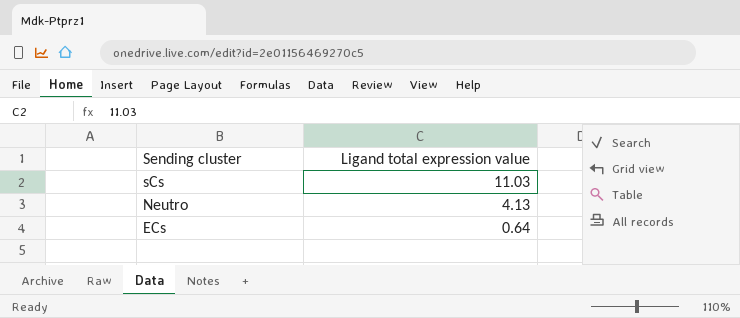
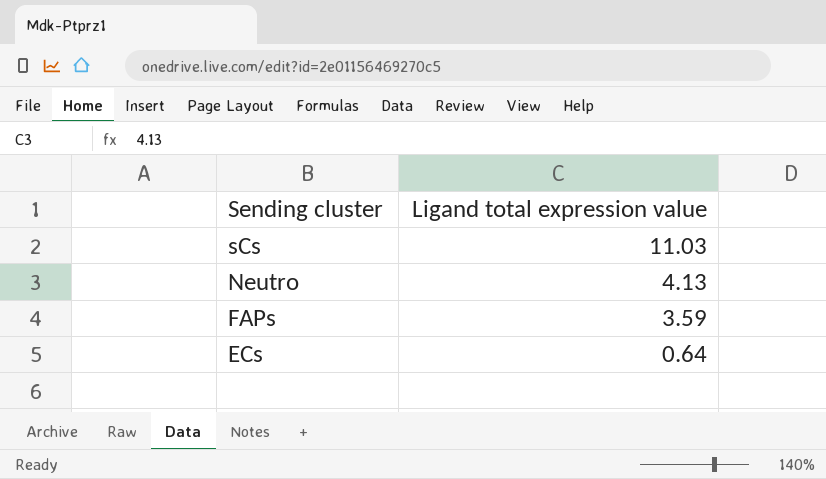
row FAPs: none -> 3.59

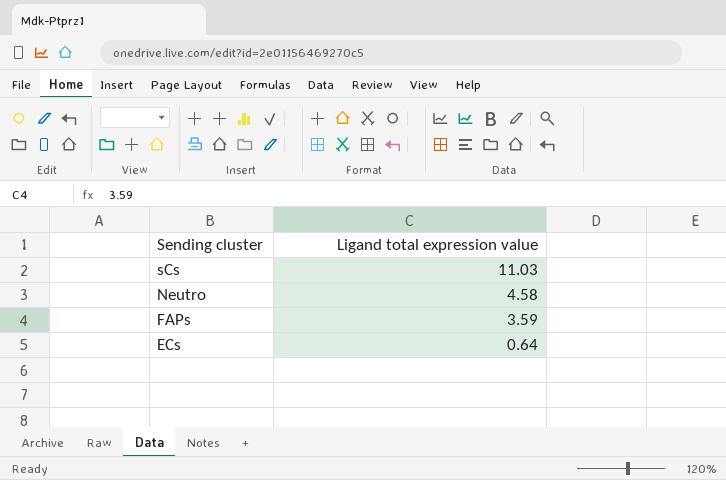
Neutro | Ligand total expression value: 4.13 -> 4.58

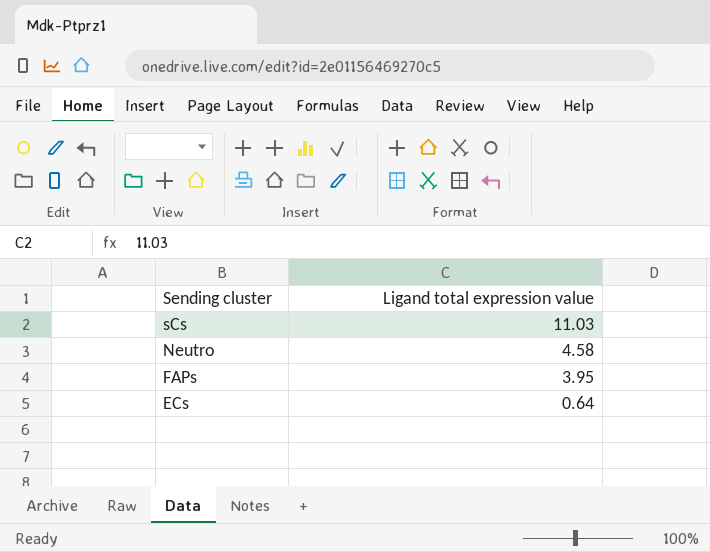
FAPs | Ligand total expression value: 3.59 -> 3.95

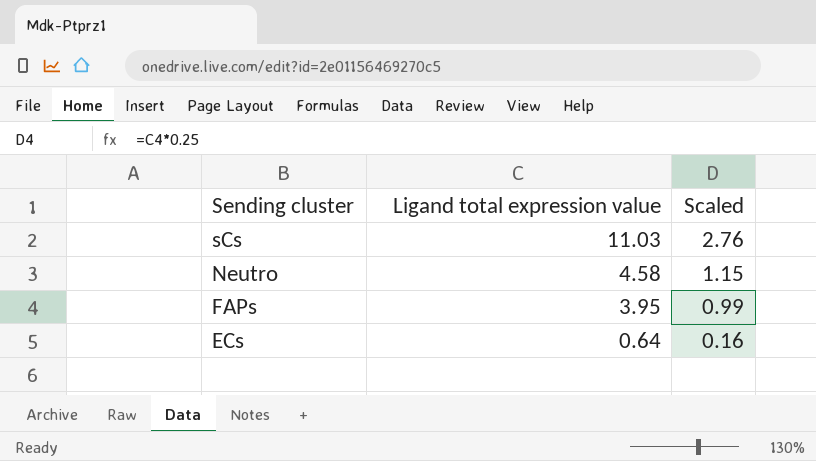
column Scaled | formula: none -> [Ligand total expression value] * 0.25

